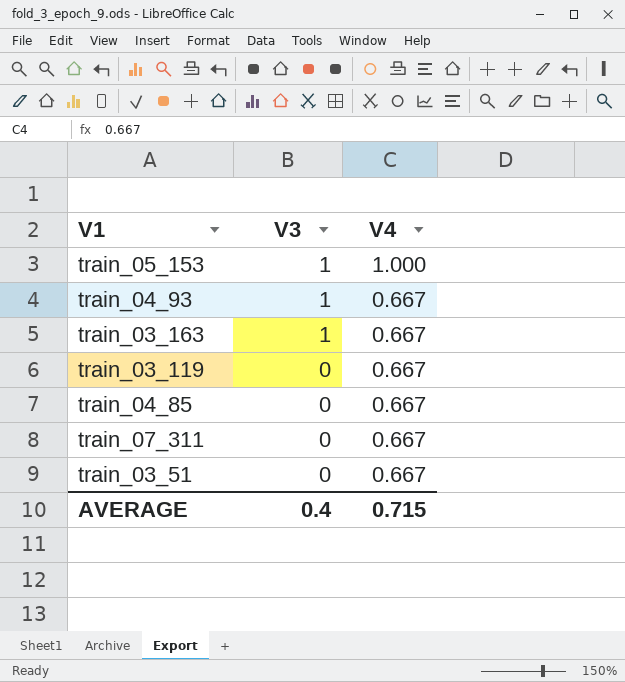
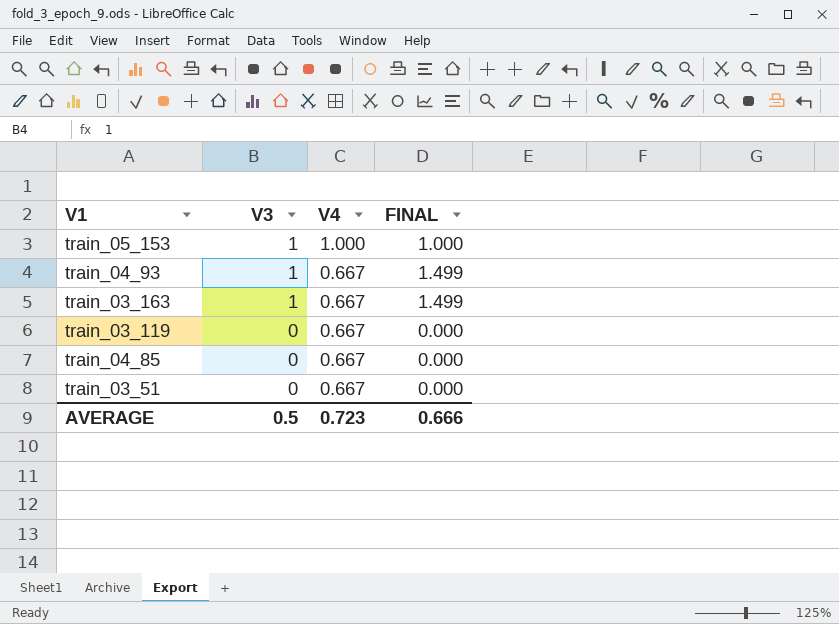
column FINAL | formula: none -> [V3] / [V4]
row train_07_311: 0 | 0.667 -> none
AVERAGE | V3: 0.4 -> 0.5
AVERAGE | V4: 0.715 -> 0.723

